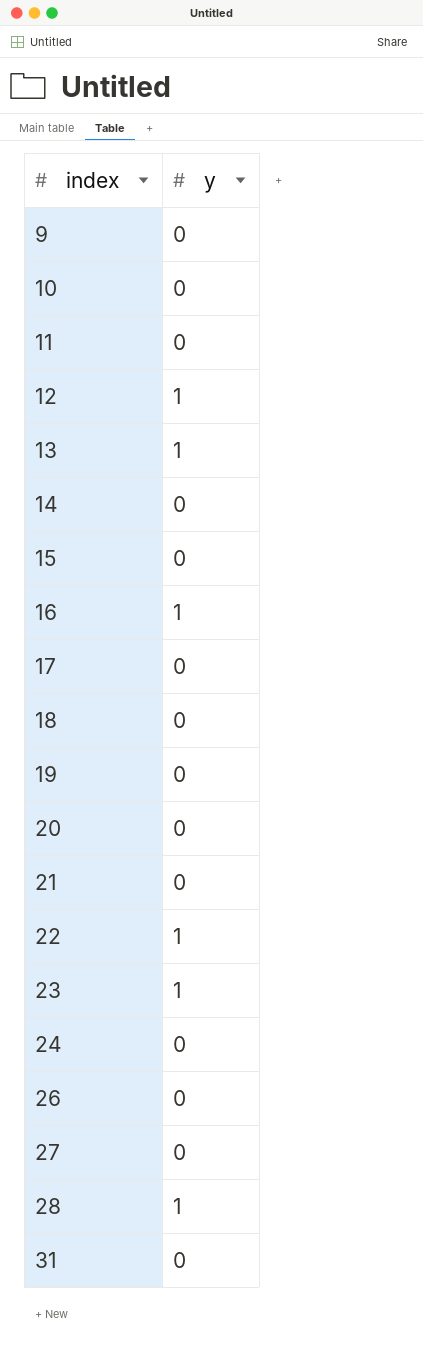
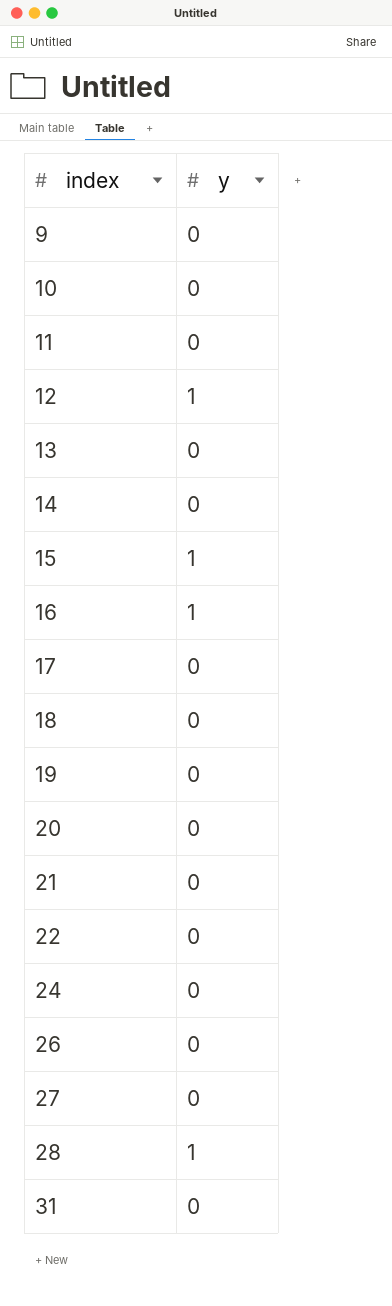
row 23: 1 -> none
13 | y: 1 -> 0
15 | y: 0 -> 1
22 | y: 1 -> 0

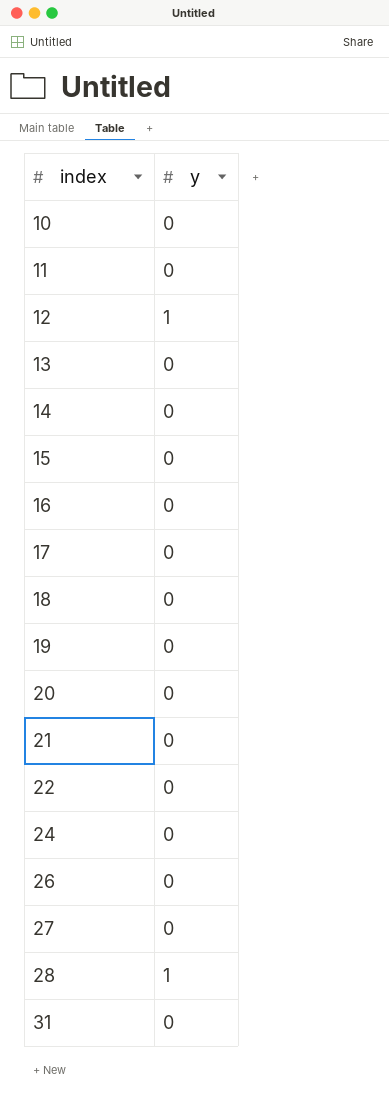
row 9: 0 -> none
15 | y: 1 -> 0
16 | y: 1 -> 0

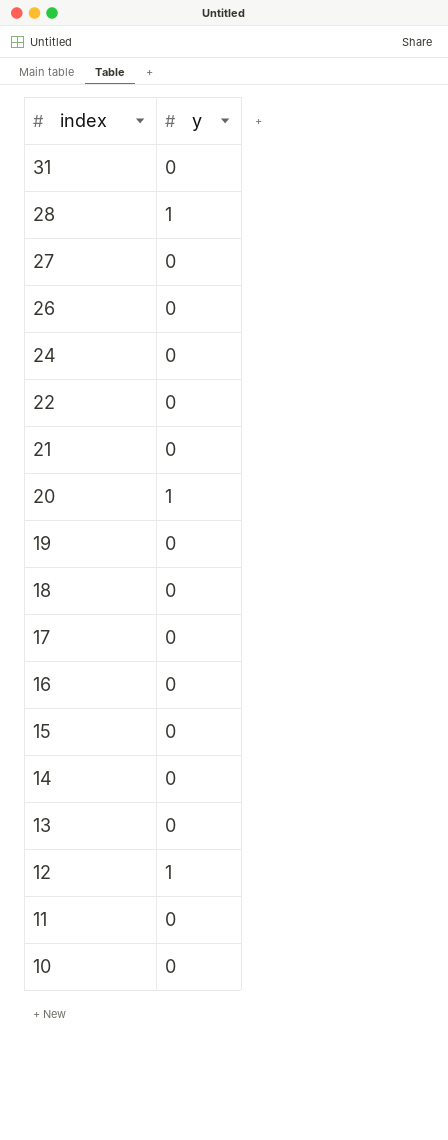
row order: index ascending -> index descending
20 | y: 0 -> 1

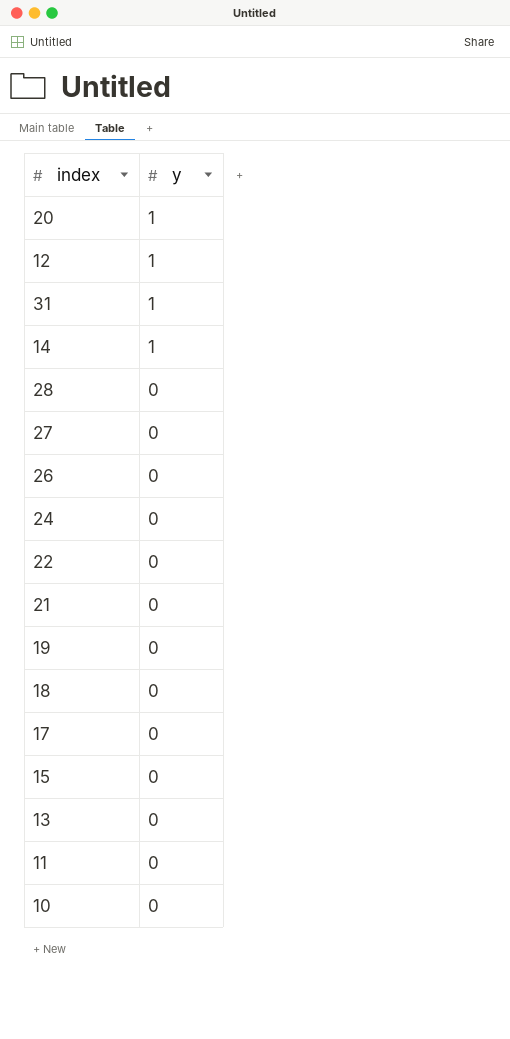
row order: index descending -> y descending
row 16: 0 -> none
31 | y: 0 -> 1
14 | y: 0 -> 1
28 | y: 1 -> 0

